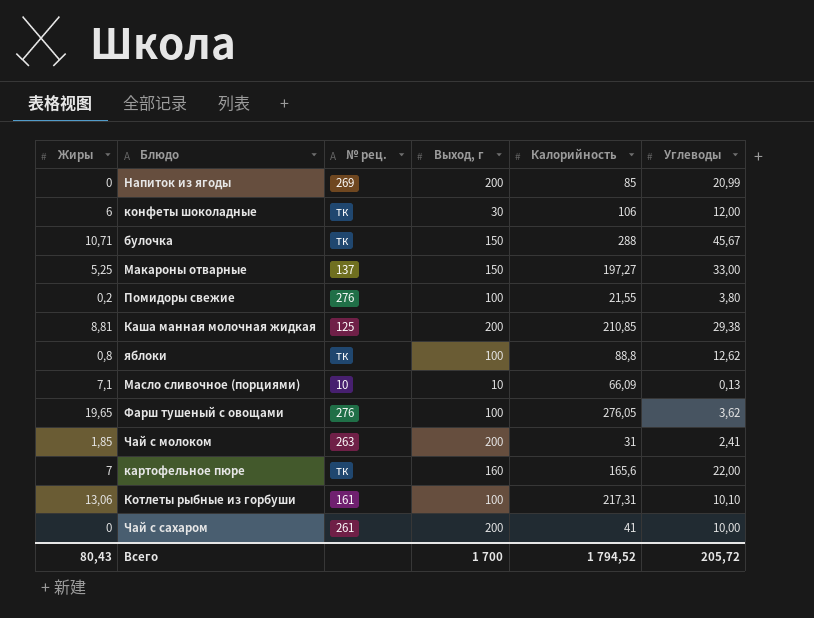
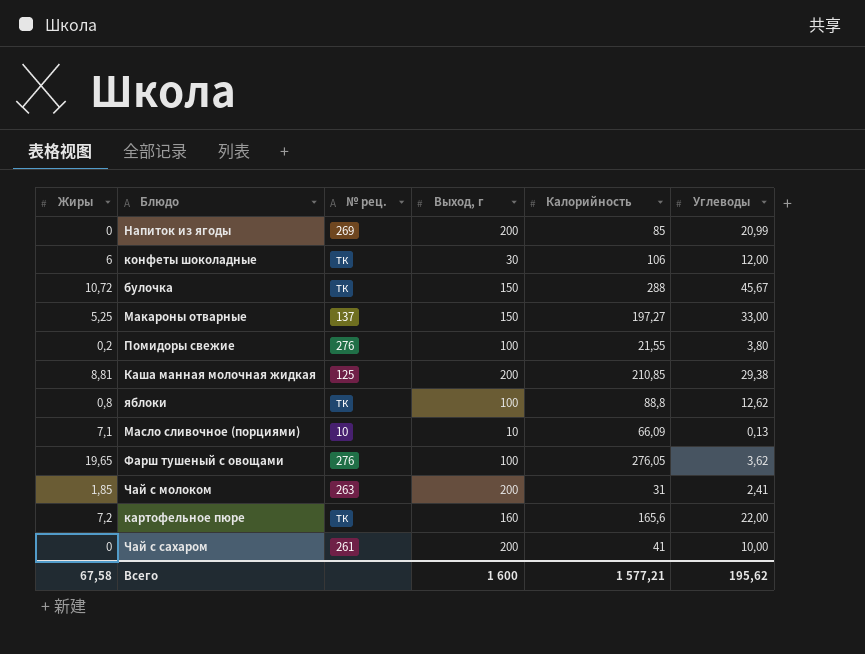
row Котлеты рыбные из горбуши: 13,06 | 161 | 100 | 217,31 | 10,10 -> none
булочка | Жиры: 10,71 -> 10,72
картофельное пюре | Жиры: 7 -> 7,2
Всего | Жиры: 80,43 -> 67,58
Всего | Выход, г: 1 700 -> 1 600
Всего | Калорийность: 1 794,52 -> 1 577,21
Всего | Углеводы: 205,72 -> 195,62

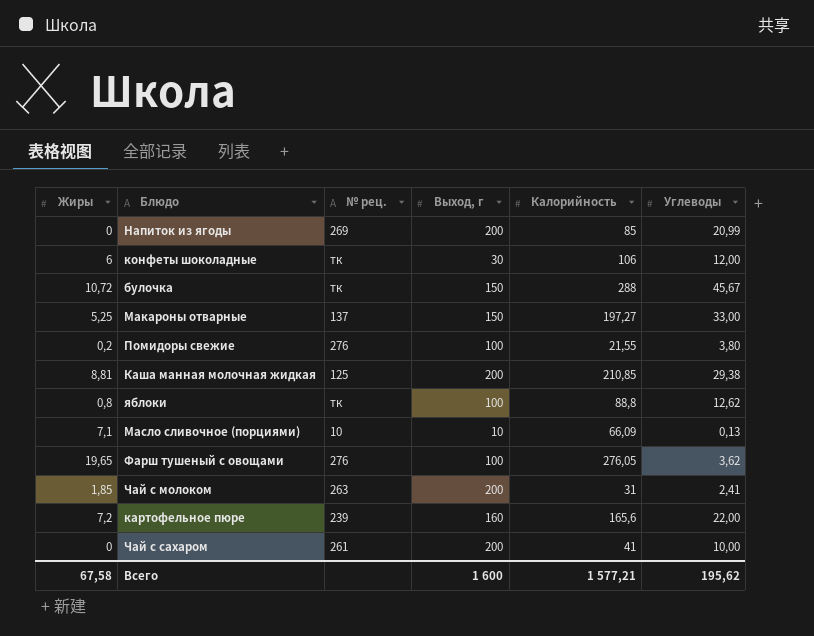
картофельное пюре | № рец.: тк -> 239

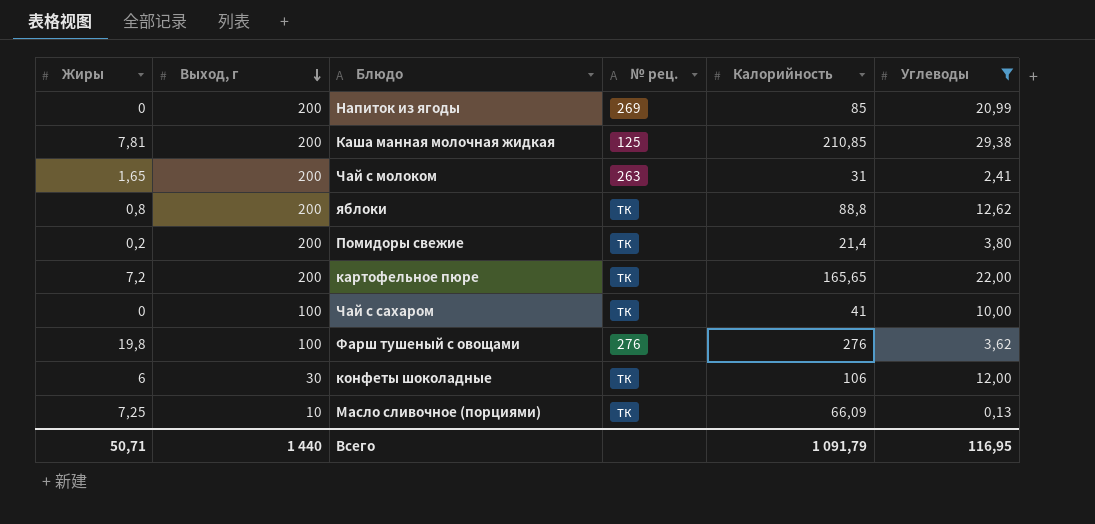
filter: none -> Углеводы <= 29,38
row order: none -> Выход, г descending
column Выход, г | position: 4 -> 2
Каша манная молочная жидкая | Жиры: 8,81 -> 7,81
Чай с молоком | Жиры: 1,85 -> 1,65
яблоки | Выход, г: 100 -> 200
Помидоры свежие | Выход, г: 100 -> 200
Помидоры свежие | № рец.: 276 -> тк
Помидоры свежие | Калорийность: 21,55 -> 21,4
картофельное пюре | Выход, г: 160 -> 200
картофельное пюре | № рец.: 239 -> тк
картофельное пюре | Калорийность: 165,6 -> 165,65
Чай с сахаром | Выход, г: 200 -> 100
Чай с сахаром | № рец.: 261 -> тк
Фарш тушеный с овощами | Жиры: 19,65 -> 19,8
Фарш тушеный с овощами | Калорийность: 276,05 -> 276
Масло сливочное (порциями) | Жиры: 7,1 -> 7,25
Масло сливочное (порциями) | № рец.: 10 -> тк
Всего | Жиры: 67,58 -> 50,71
Всего | Выход, г: 1 600 -> 1 440
Всего | Калорийность: 1 577,21 -> 1 091,79
Всего | Углеводы: 195,62 -> 116,95

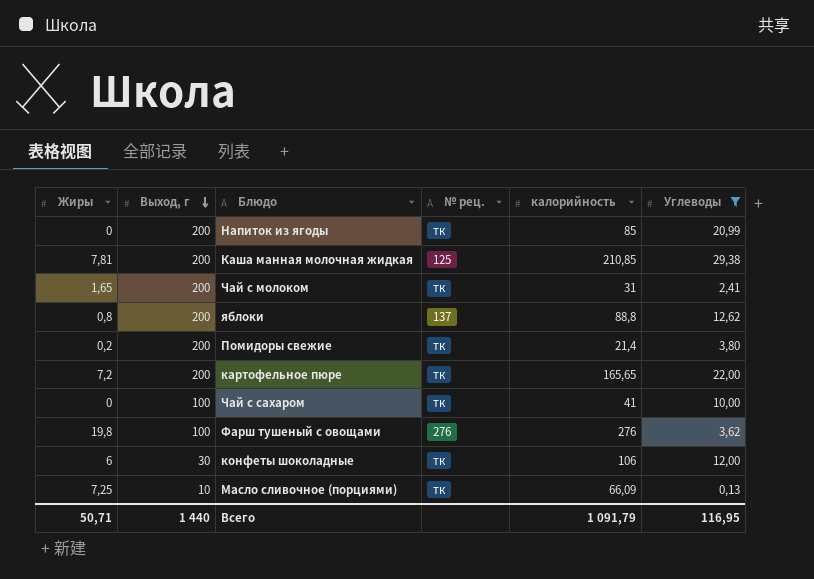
column name: Калорийность -> калорийность
Напиток из ягоды | № рец.: 269 -> тк
Чай с молоком | № рец.: 263 -> тк
яблоки | № рец.: тк -> 137

